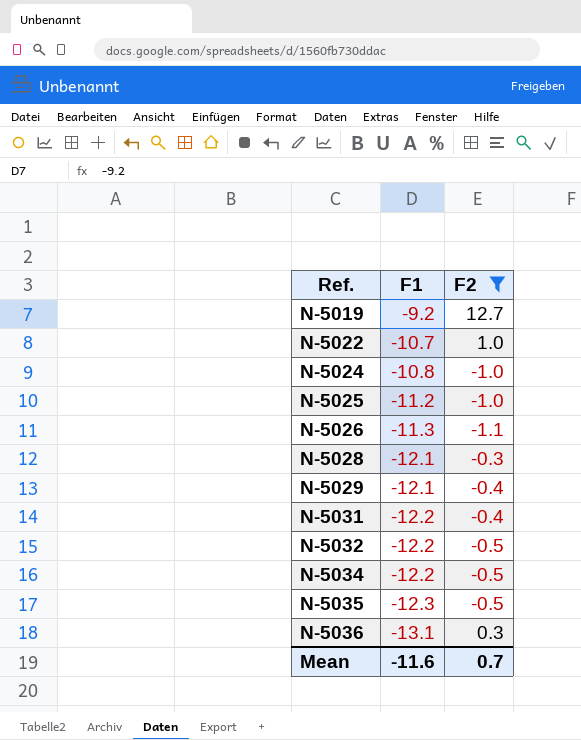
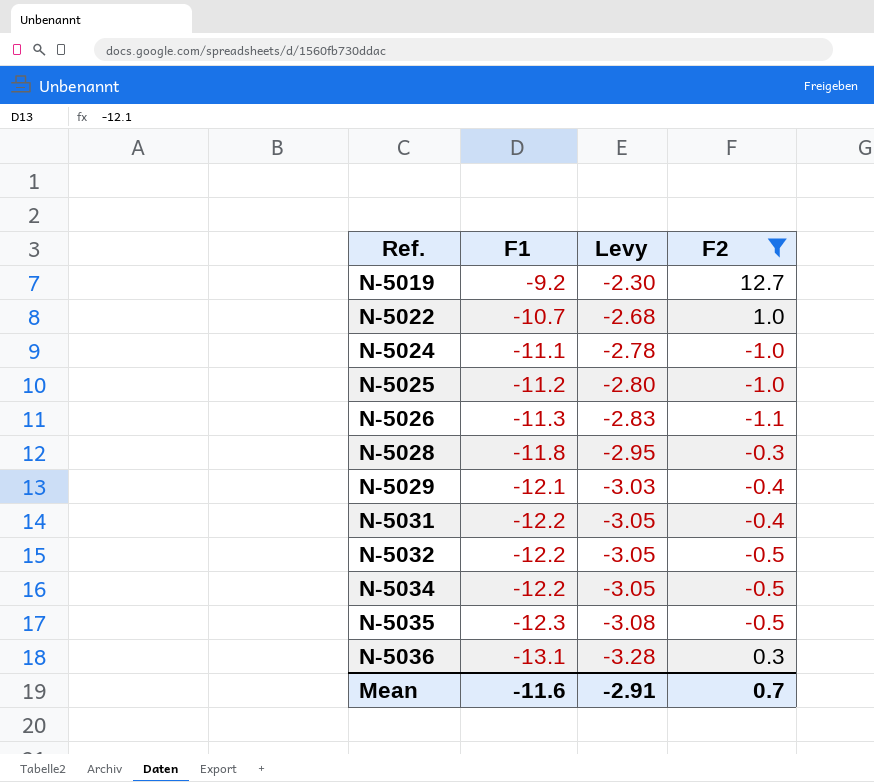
column Levy | formula: none -> [F1] * 0.25
N-5024 | F1: -10.8 -> -11.1
N-5028 | F1: -12.1 -> -11.8

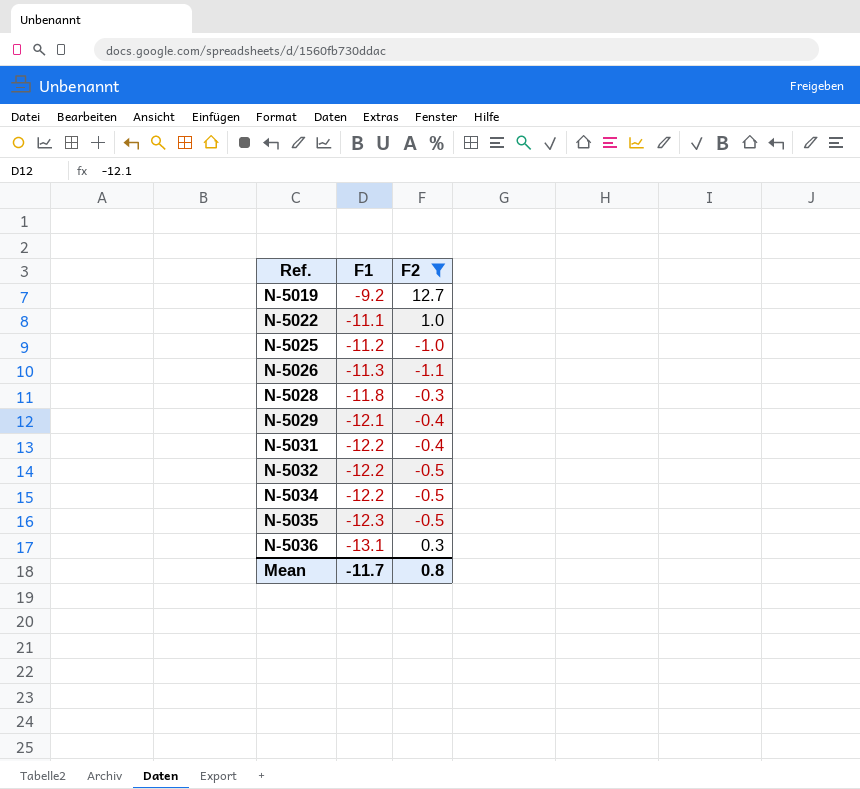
column Levy | formula: [F1] * 0.25 -> none
row N-5024: -11.1 | -2.78 | -1.0 -> none
N-5022 | F1: -10.7 -> -11.1
Mean | F1: -11.6 -> -11.7
Mean | F2: 0.7 -> 0.8

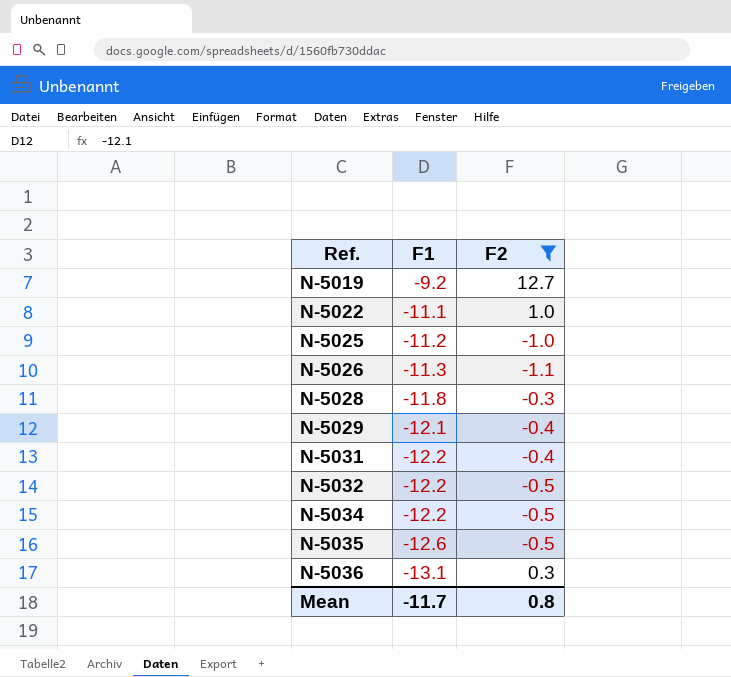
N-5035 | F1: -12.3 -> -12.6

